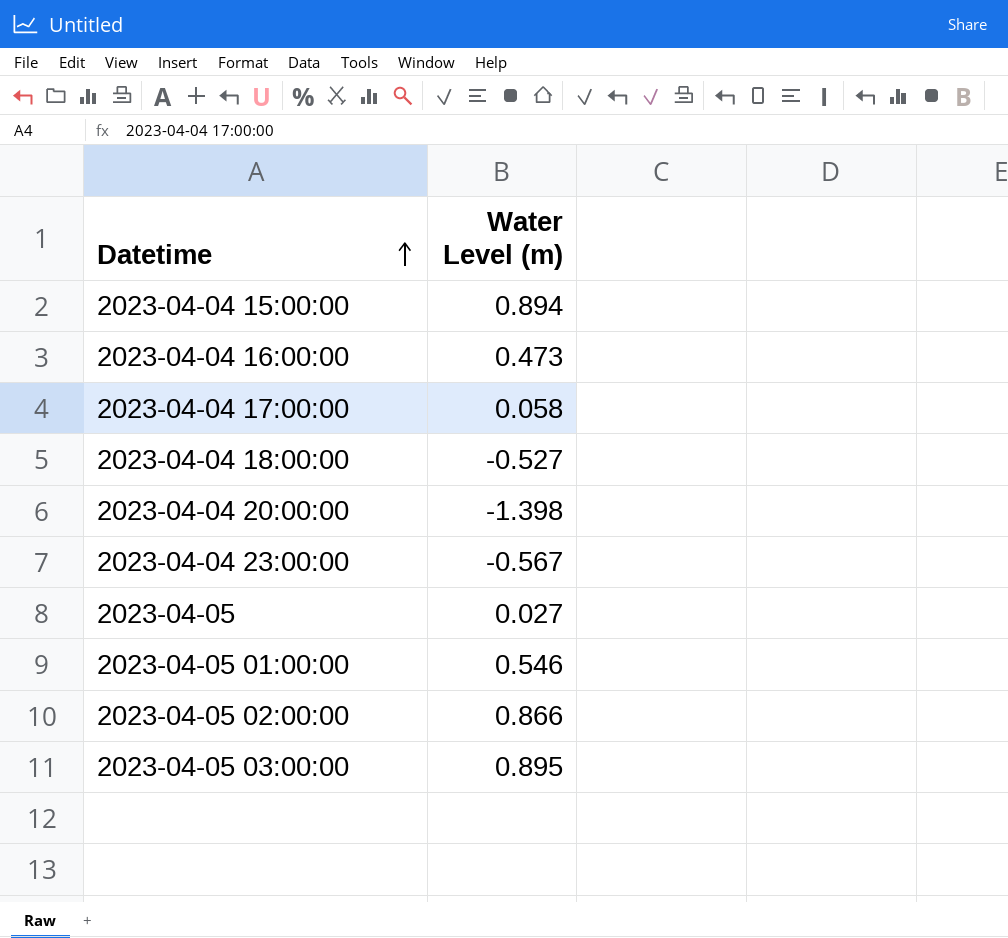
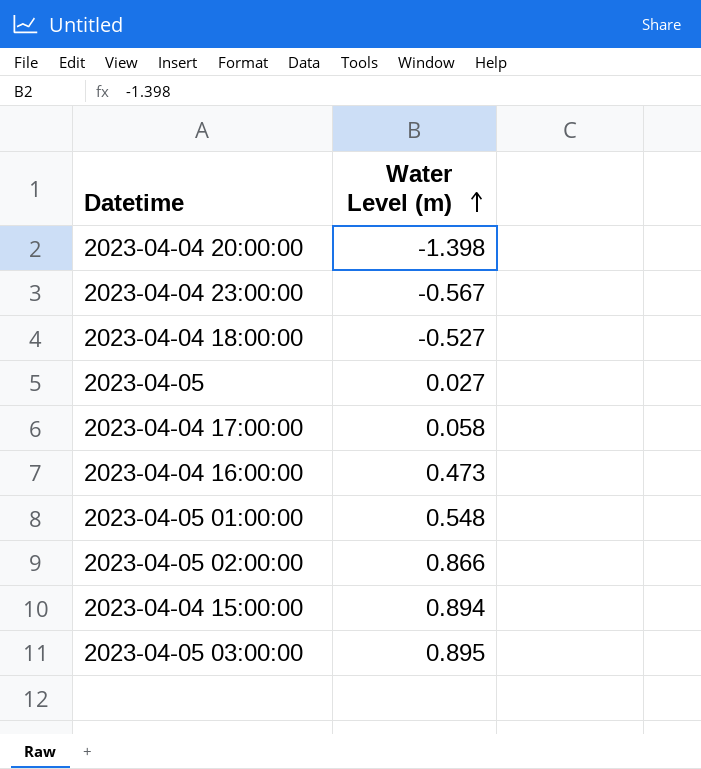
row order: Datetime ascending -> Water Level (m) ascending
2023-04-05 01:00:00 | Water Level (m): 0.546 -> 0.548

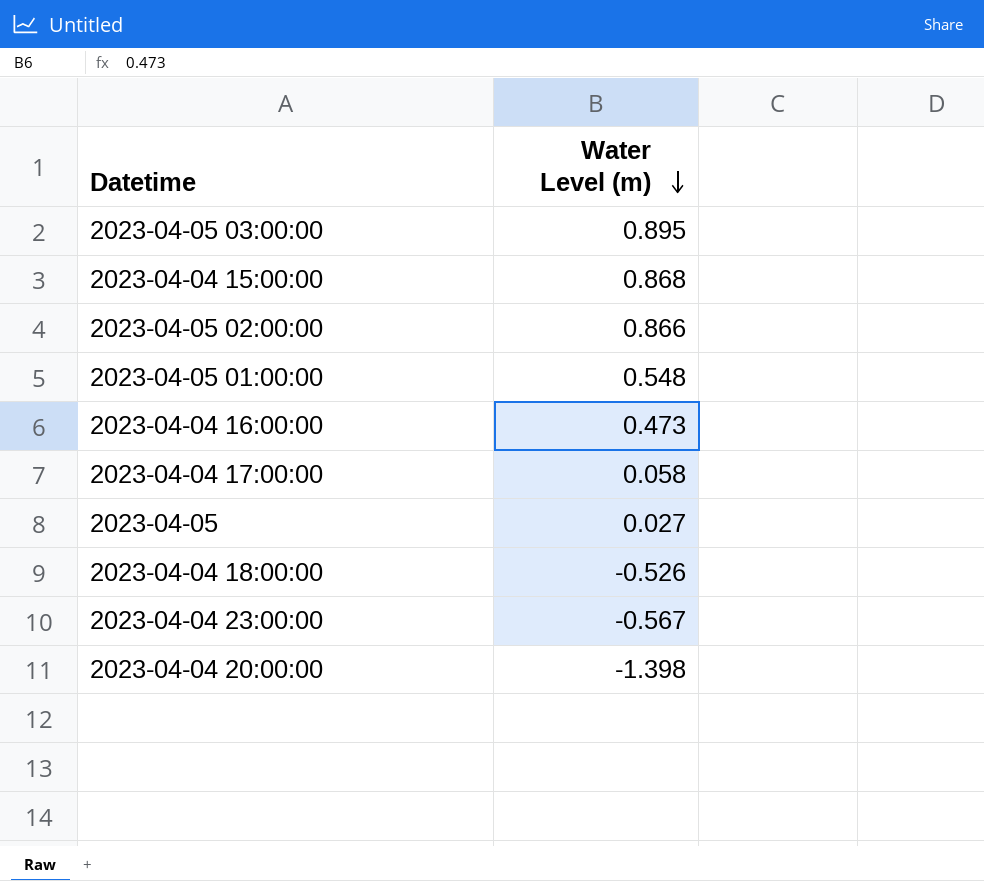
row order: Water Level (m) ascending -> Water Level (m) descending
2023-04-04 15:00:00 | Water Level (m): 0.894 -> 0.868
2023-04-04 18:00:00 | Water Level (m): -0.527 -> -0.526

